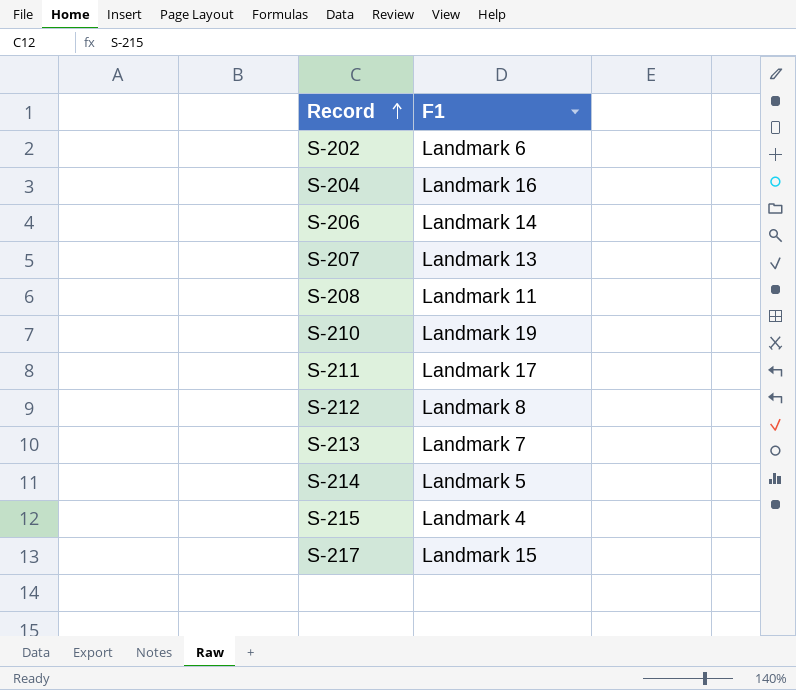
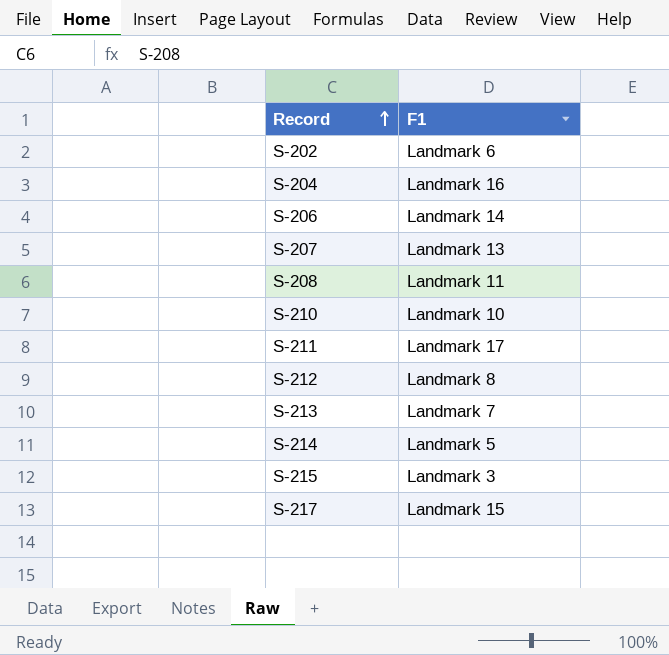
S-210 | F1: Landmark 19 -> Landmark 10
S-215 | F1: Landmark 4 -> Landmark 3

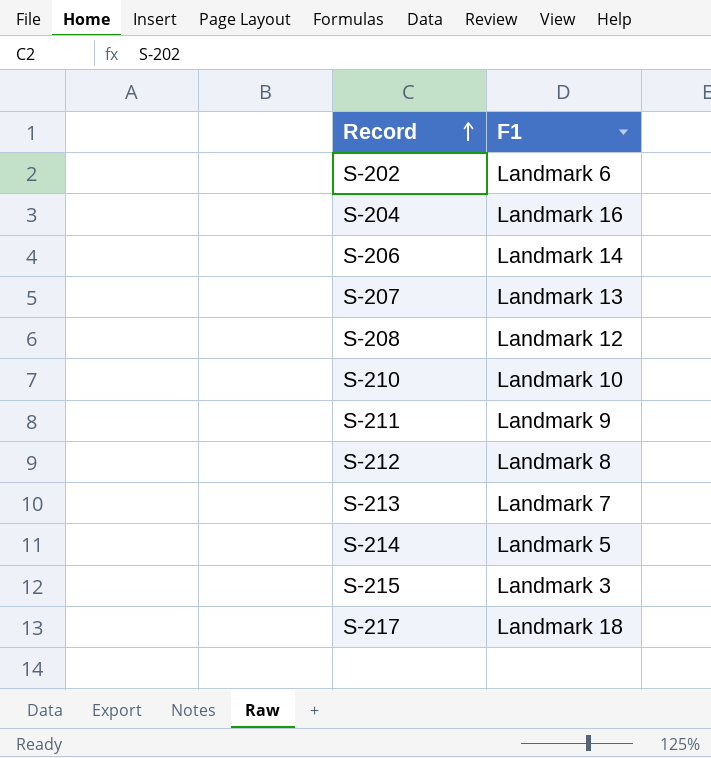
S-208 | F1: Landmark 11 -> Landmark 12
S-211 | F1: Landmark 17 -> Landmark 9
S-217 | F1: Landmark 15 -> Landmark 18

